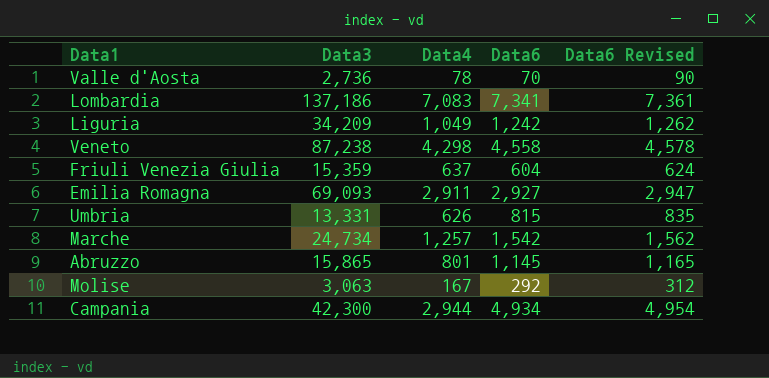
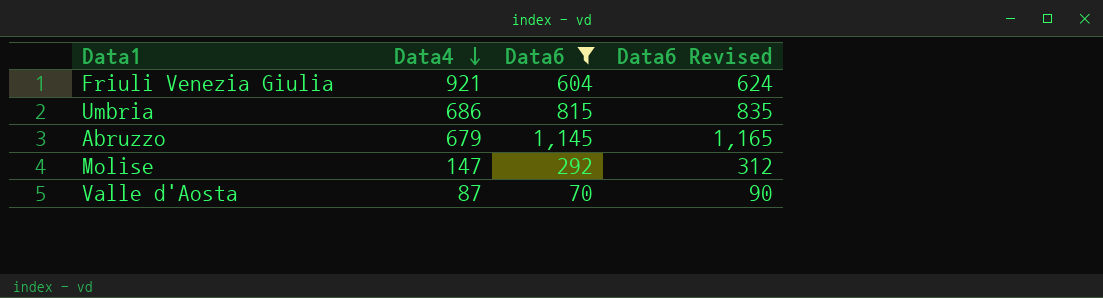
filter: none -> Data6 <= 1,145
row order: none -> Data4 descending
column Data3 | position: 2 -> none
Friuli Venezia Giulia | Data4: 637 -> 921
Umbria | Data4: 626 -> 686
Abruzzo | Data4: 801 -> 679
Molise | Data4: 167 -> 147
Valle d'Aosta | Data4: 78 -> 87

